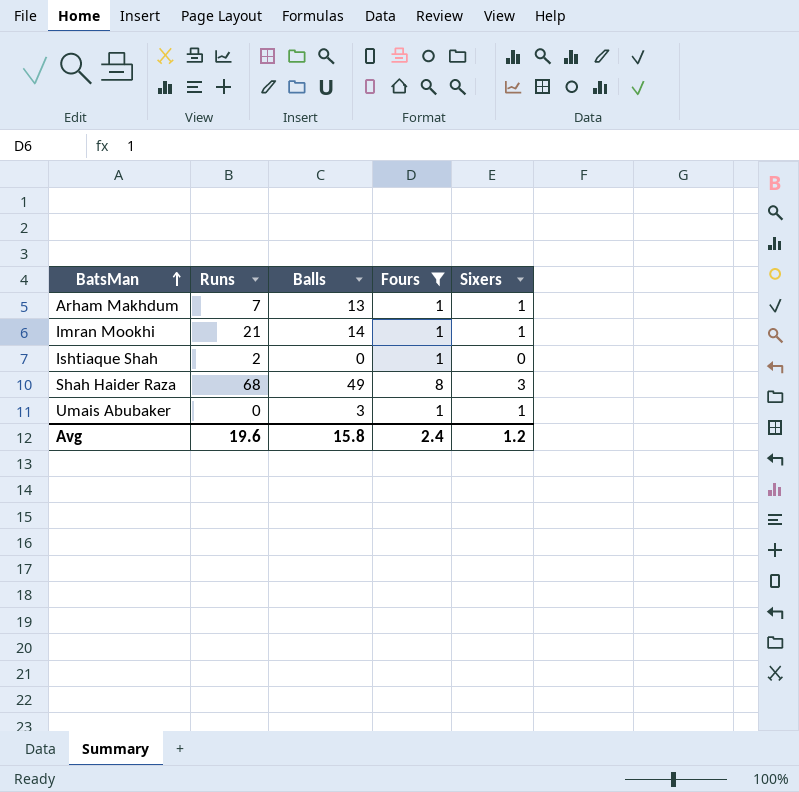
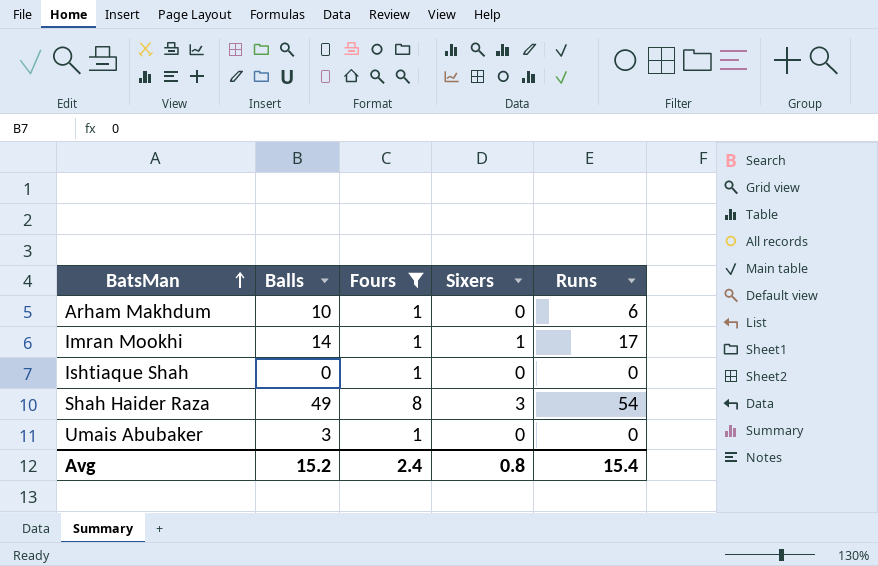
column Runs | position: 2 -> 5
Arham Makhdum | Balls: 13 -> 10
Arham Makhdum | Sixers: 1 -> 0
Arham Makhdum | Runs: 7 -> 6
Imran Mookhi | Runs: 21 -> 17
Ishtiaque Shah | Runs: 2 -> 0
Shah Haider Raza | Runs: 68 -> 54
Umais Abubaker | Sixers: 1 -> 0
Avg | Balls: 15.8 -> 15.2
Avg | Sixers: 1.2 -> 0.8
Avg | Runs: 19.6 -> 15.4

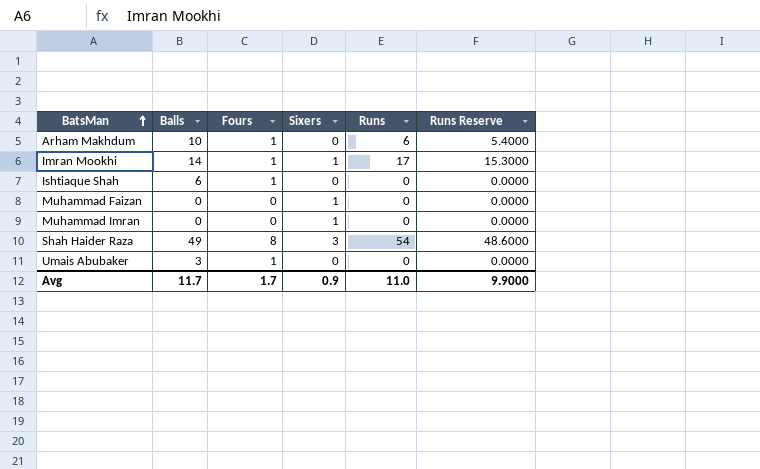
filter: Fours != 0 -> none
column Runs Reserve | formula: none -> [Runs] * 0.9
Ishtiaque Shah | Balls: 0 -> 6
Avg | Balls: 15.2 -> 11.7
Avg | Fours: 2.4 -> 1.7
Avg | Sixers: 0.8 -> 0.9
Avg | Runs: 15.4 -> 11.0

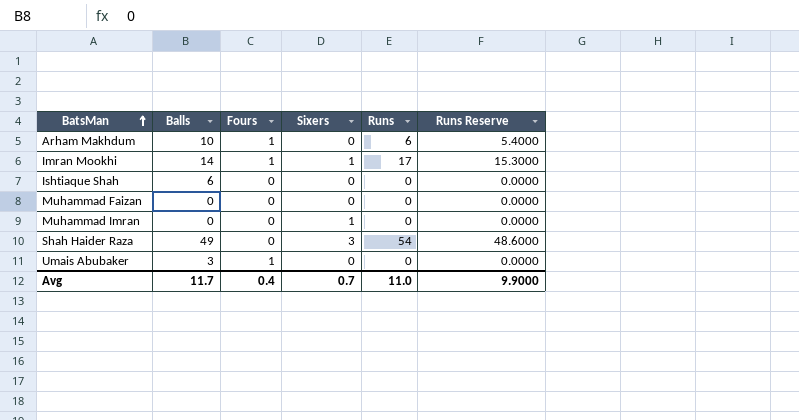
Ishtiaque Shah | Fours: 1 -> 0
Muhammad Faizan | Sixers: 1 -> 0
Shah Haider Raza | Fours: 8 -> 0
Avg | Fours: 1.7 -> 0.4
Avg | Sixers: 0.9 -> 0.7

